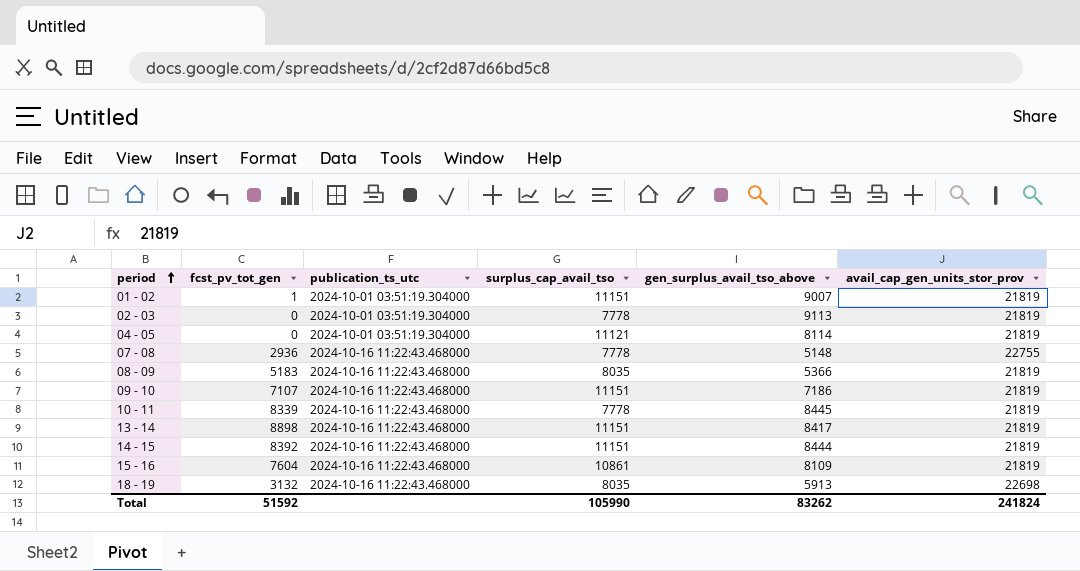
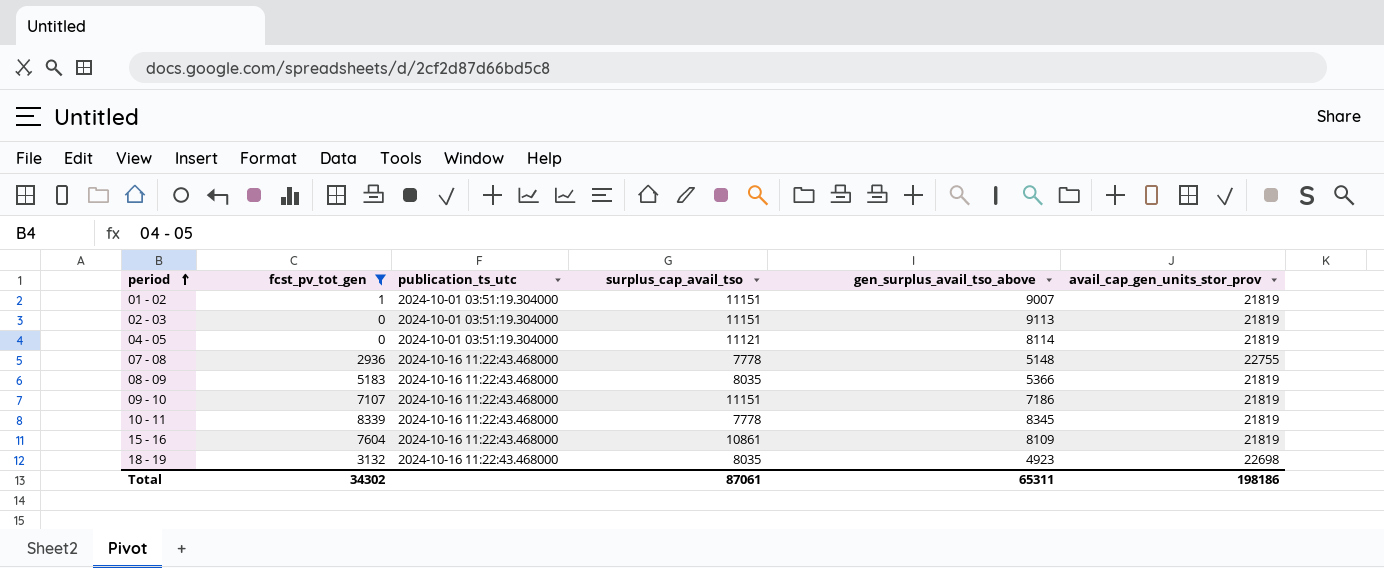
filter: none -> fcst_pv_tot_gen <= 8339
02 - 03 | surplus_cap_avail_tso: 7778 -> 11151
10 - 11 | gen_surplus_avail_tso_above: 8445 -> 8345
18 - 19 | gen_surplus_avail_tso_above: 5913 -> 4923
Total | fcst_pv_tot_gen: 51592 -> 34302
Total | surplus_cap_avail_tso: 105990 -> 87061
Total | gen_surplus_avail_tso_above: 83262 -> 65311
Total | avail_cap_gen_units_stor_prov: 241824 -> 198186

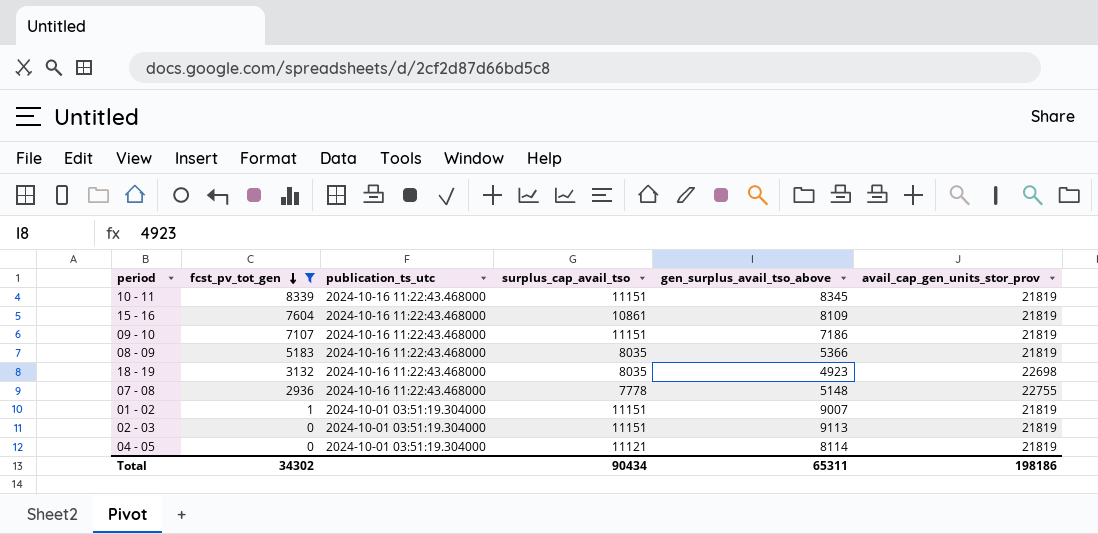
row order: period ascending -> fcst_pv_tot_gen descending
10 - 11 | surplus_cap_avail_tso: 7778 -> 11151
Total | surplus_cap_avail_tso: 87061 -> 90434

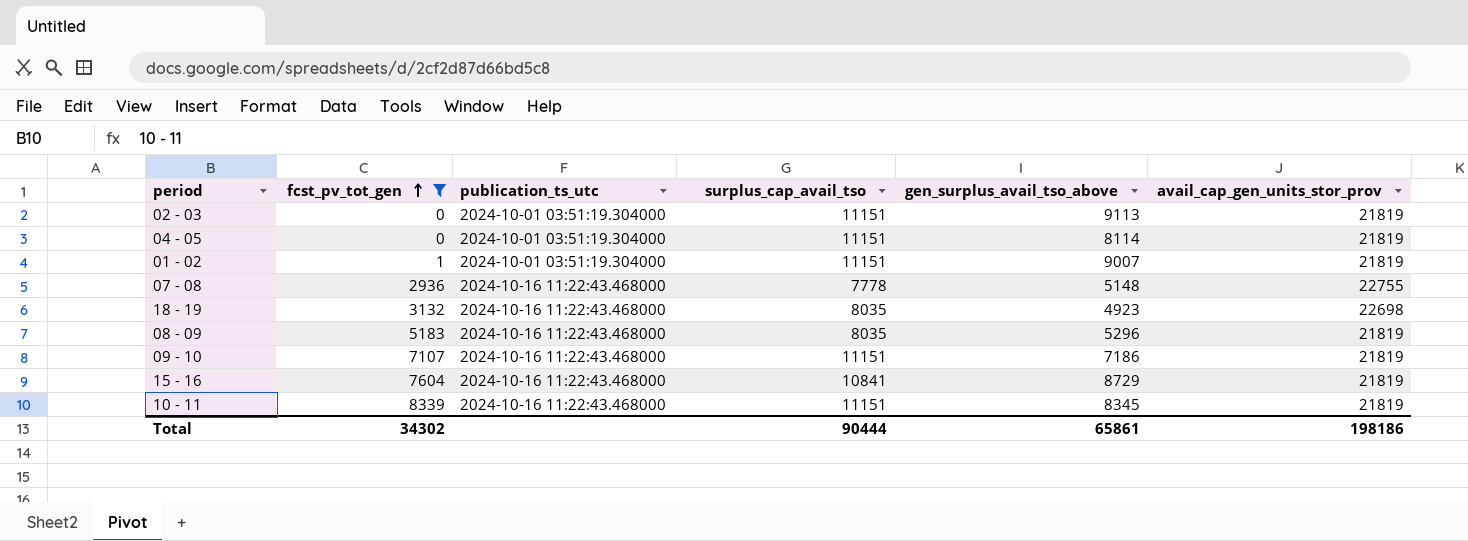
row order: fcst_pv_tot_gen descending -> fcst_pv_tot_gen ascending
04 - 05 | surplus_cap_avail_tso: 11121 -> 11151
08 - 09 | gen_surplus_avail_tso_above: 5366 -> 5296
15 - 16 | surplus_cap_avail_tso: 10861 -> 10841
15 - 16 | gen_surplus_avail_tso_above: 8109 -> 8729
Total | surplus_cap_avail_tso: 90434 -> 90444
Total | gen_surplus_avail_tso_above: 65311 -> 65861

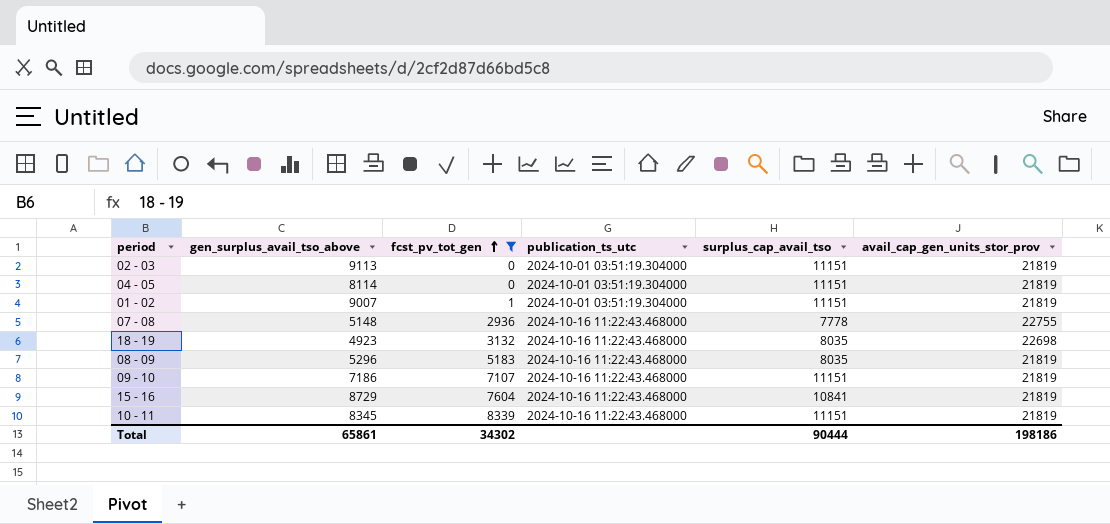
column gen_surplus_avail_tso_above | position: 5 -> 2

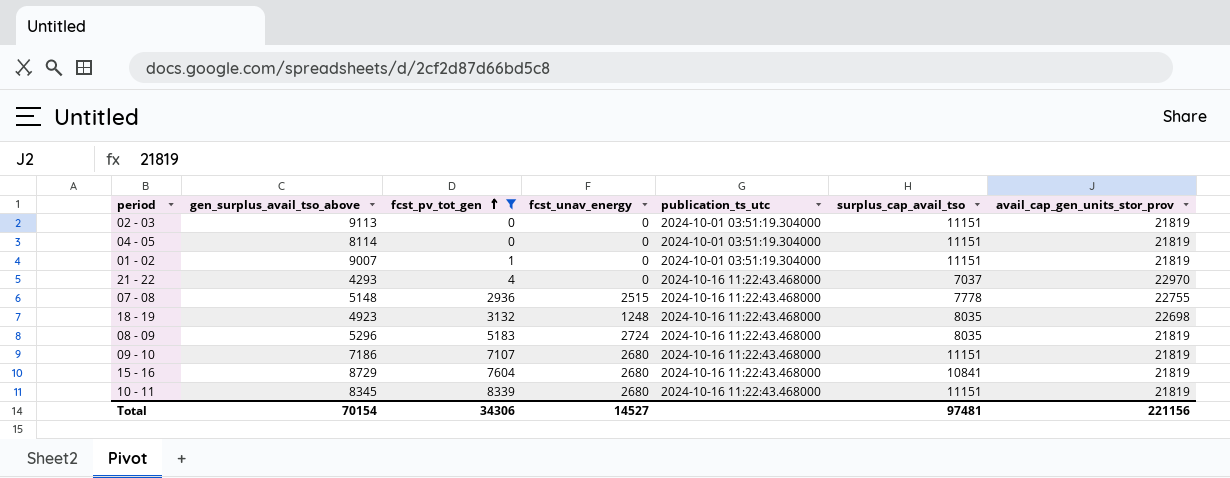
column fcst_unav_energy | position: none -> 4
row 21 - 22: none -> 4293 | 4 | 0 | 2024-10-16 11:22:43.468000 | 7037 | 22970
Total | gen_surplus_avail_tso_above: 65861 -> 70154
Total | fcst_pv_tot_gen: 34302 -> 34306
Total | surplus_cap_avail_tso: 90444 -> 97481
Total | avail_cap_gen_units_stor_prov: 198186 -> 221156

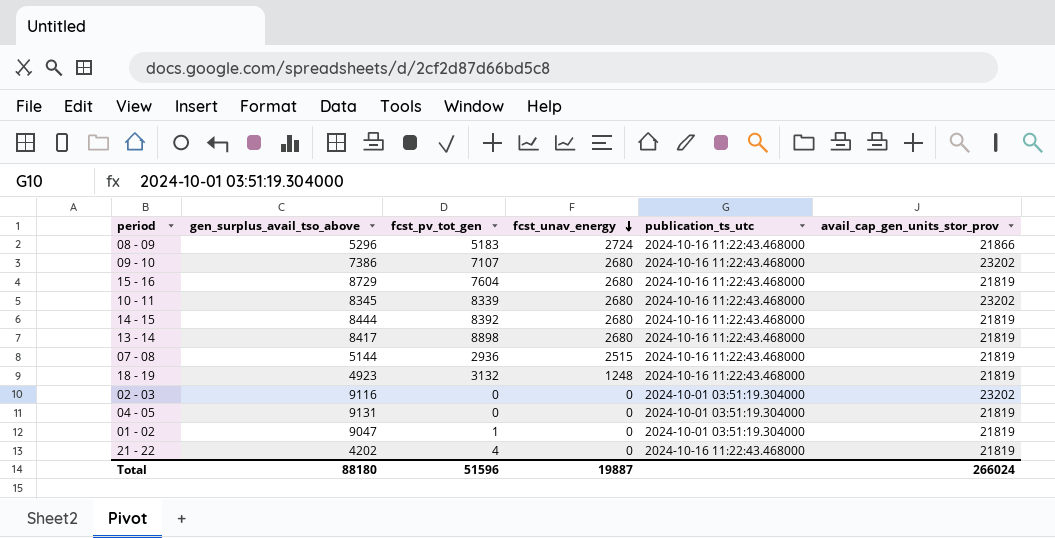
filter: fcst_pv_tot_gen <= 8339 -> none
row order: fcst_pv_tot_gen ascending -> fcst_unav_energy descending
column surplus_cap_avail_tso | position: 6 -> none
08 - 09 | avail_cap_gen_units_stor_prov: 21819 -> 21866
09 - 10 | gen_surplus_avail_tso_above: 7186 -> 7386
09 - 10 | avail_cap_gen_units_stor_prov: 21819 -> 23202
10 - 11 | avail_cap_gen_units_stor_prov: 21819 -> 23202
07 - 08 | gen_surplus_avail_tso_above: 5148 -> 5144
07 - 08 | avail_cap_gen_units_stor_prov: 22755 -> 21819
18 - 19 | avail_cap_gen_units_stor_prov: 22698 -> 21819
02 - 03 | gen_surplus_avail_tso_above: 9113 -> 9116
02 - 03 | avail_cap_gen_units_stor_prov: 21819 -> 23202
04 - 05 | gen_surplus_avail_tso_above: 8114 -> 9131
01 - 02 | gen_surplus_avail_tso_above: 9007 -> 9047
21 - 22 | gen_surplus_avail_tso_above: 4293 -> 4202
21 - 22 | avail_cap_gen_units_stor_prov: 22970 -> 21819
Total | gen_surplus_avail_tso_above: 70154 -> 88180
Total | fcst_pv_tot_gen: 34306 -> 51596
Total | fcst_unav_energy: 14527 -> 19887
Total | avail_cap_gen_units_stor_prov: 221156 -> 266024

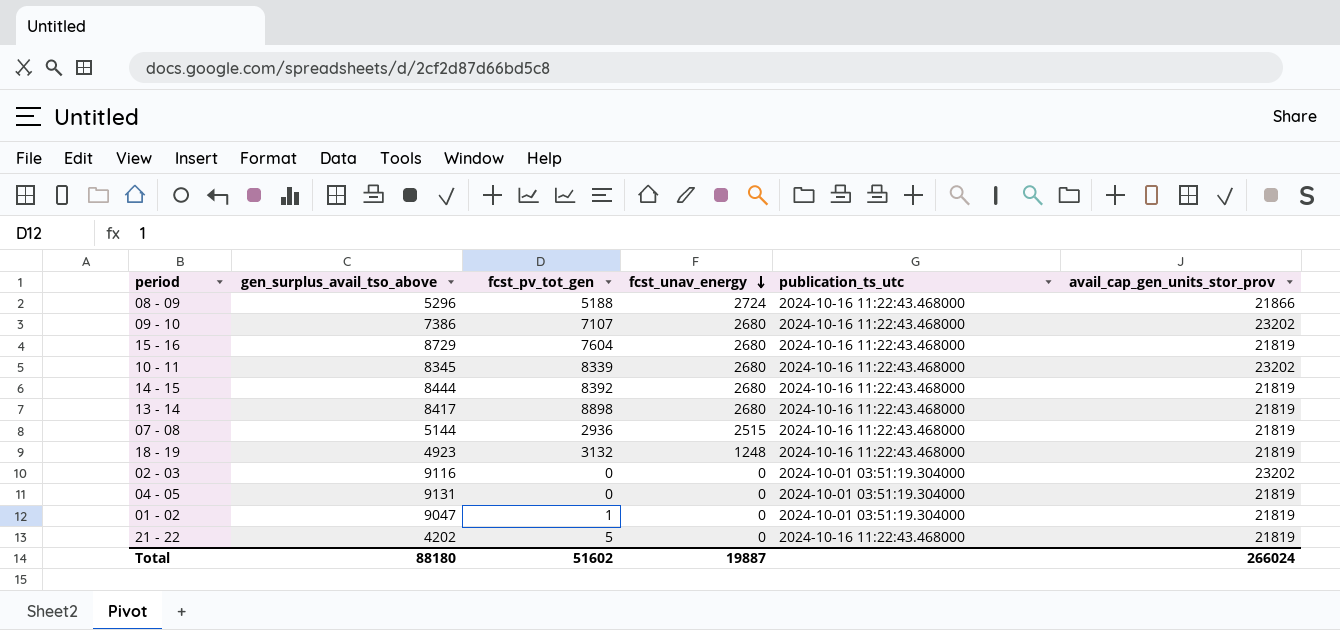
08 - 09 | fcst_pv_tot_gen: 5183 -> 5188
21 - 22 | fcst_pv_tot_gen: 4 -> 5
Total | fcst_pv_tot_gen: 51596 -> 51602

